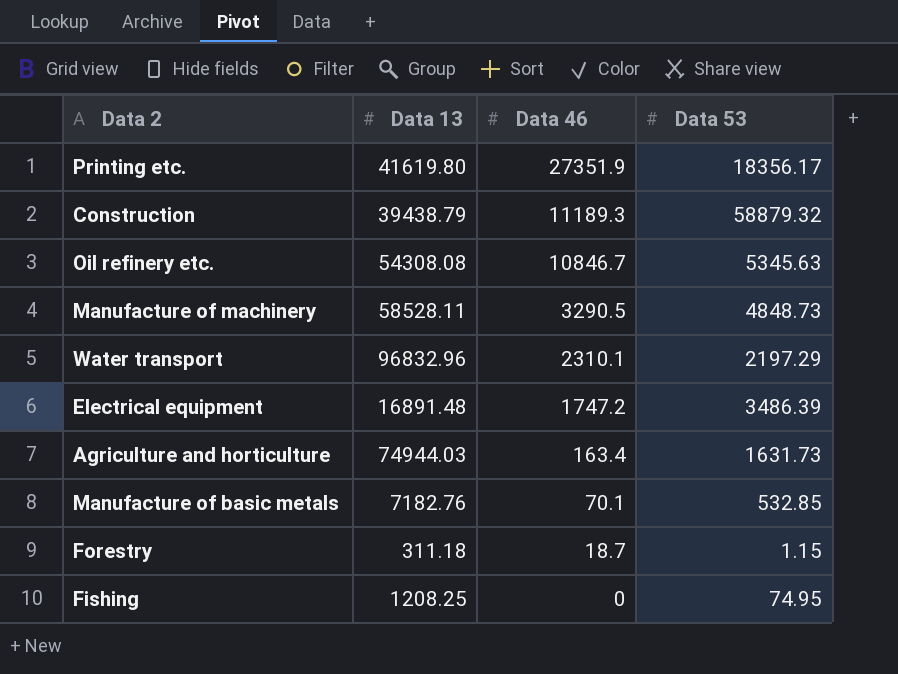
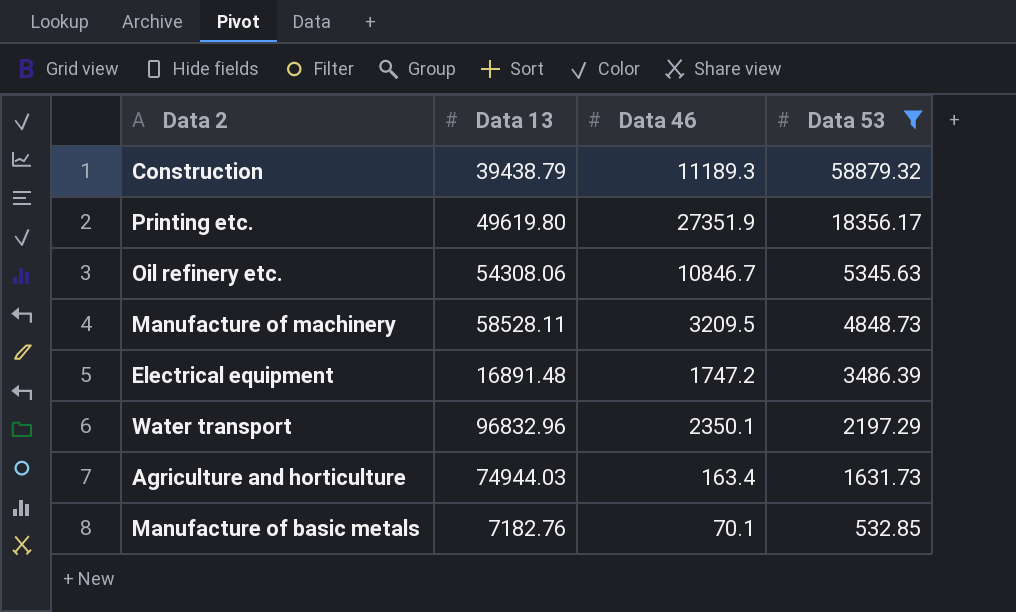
filter: none -> Data 53 >= 532.85
row order: Data 46 descending -> Data 53 descending
Printing etc. | Data 13: 41619.80 -> 49619.80
Oil refinery etc. | Data 13: 54308.08 -> 54308.06
Manufacture of machinery | Data 46: 3290.5 -> 3209.5
Water transport | Data 46: 2310.1 -> 2350.1

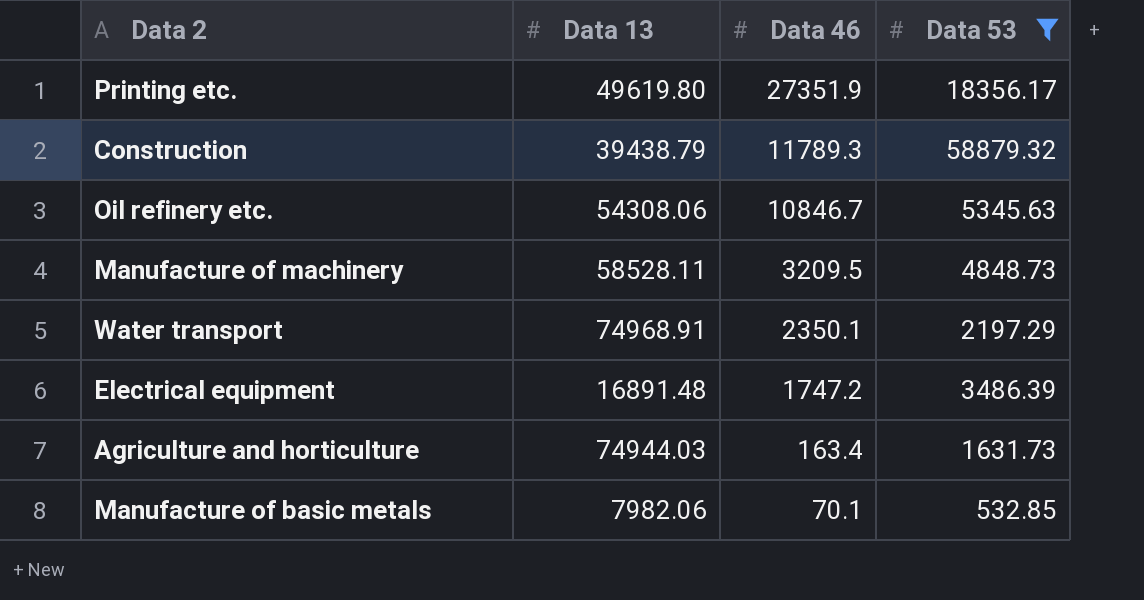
row order: Data 53 descending -> Data 46 descending
Construction | Data 46: 11189.3 -> 11789.3
Water transport | Data 13: 96832.96 -> 74968.91
Manufacture of basic metals | Data 13: 7182.76 -> 7982.06

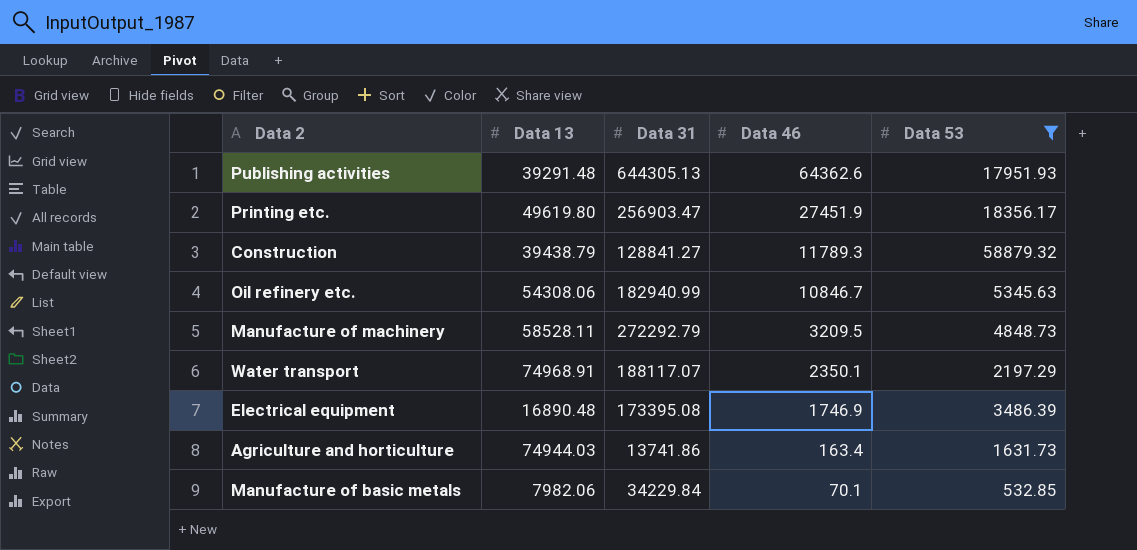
column Data 31 | position: none -> 3
row Publishing activities: none -> 39291.48 | 644305.13 | 64362.6 | 17951.93
Printing etc. | Data 46: 27351.9 -> 27451.9
Electrical equipment | Data 13: 16891.48 -> 16890.48
Electrical equipment | Data 46: 1747.2 -> 1746.9

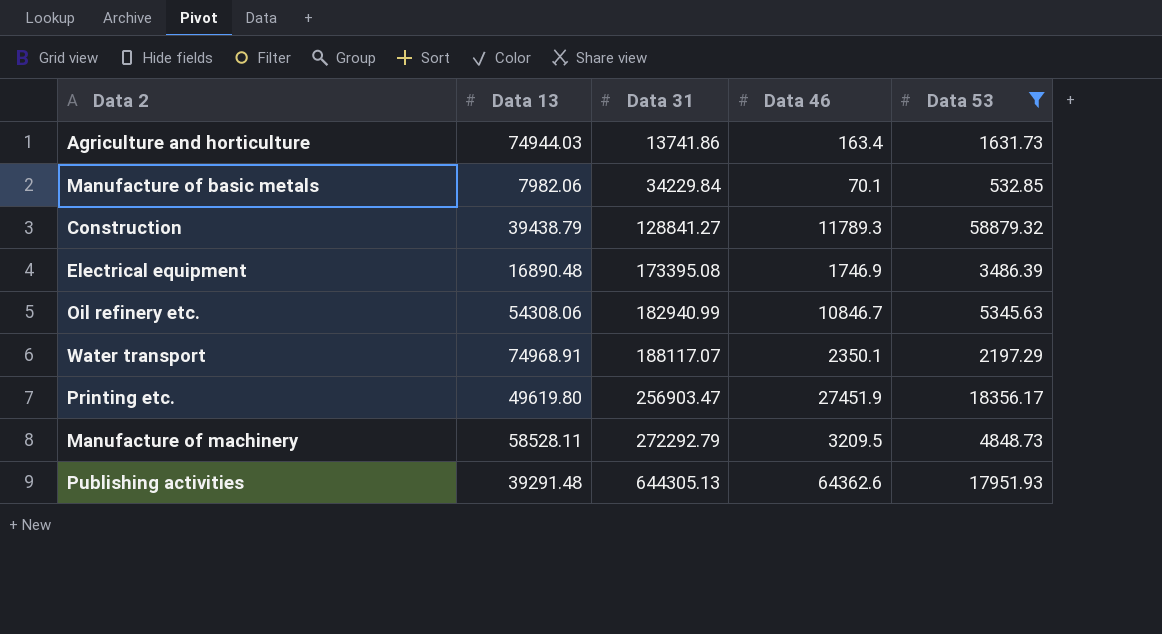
row order: Data 46 descending -> Data 31 ascending

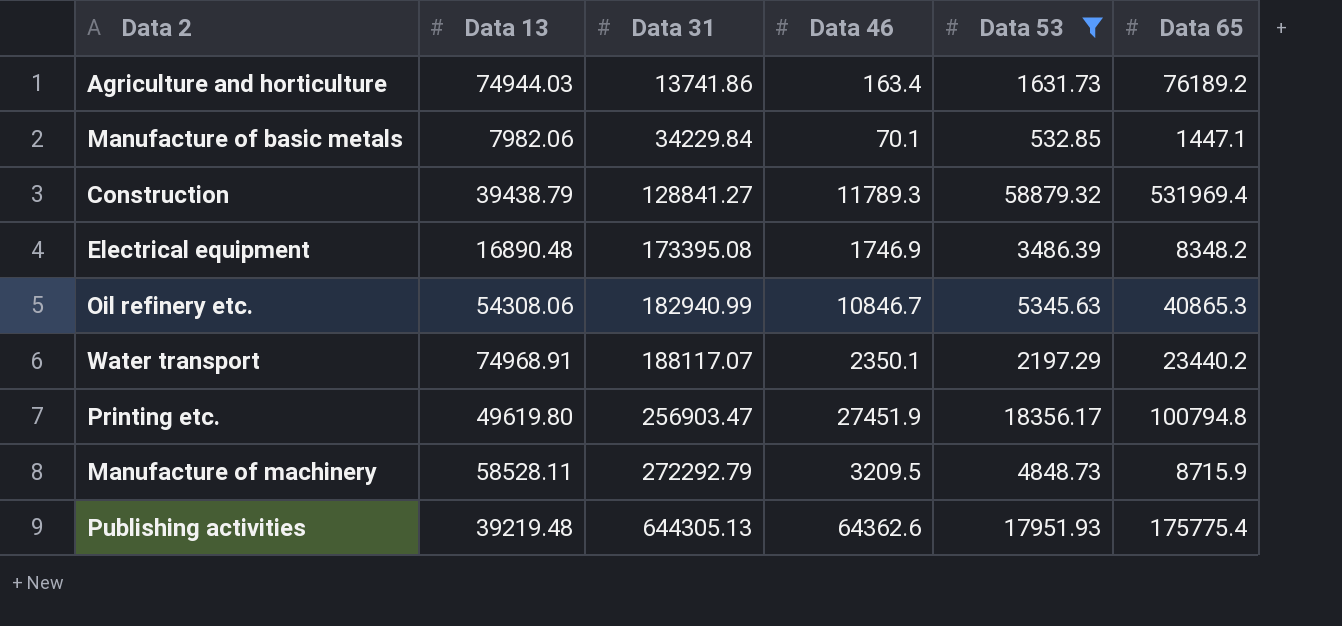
column Data 65 | position: none -> 6
Publishing activities | Data 13: 39291.48 -> 39219.48

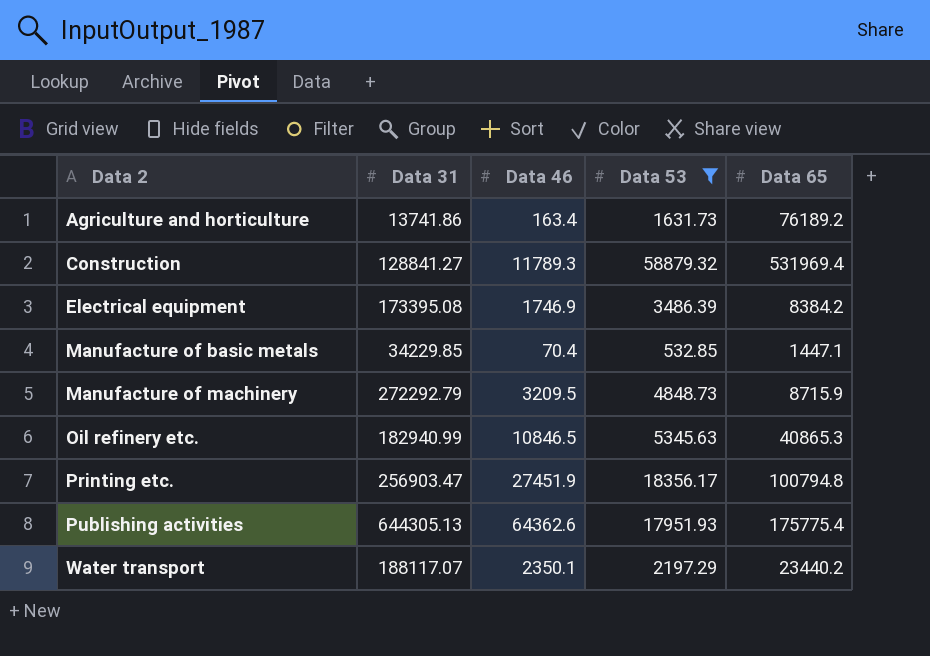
row order: Data 31 ascending -> Data 2 ascending
column Data 13 | position: 2 -> none
Electrical equipment | Data 65: 8348.2 -> 8384.2
Manufacture of basic metals | Data 31: 34229.84 -> 34229.85
Manufacture of basic metals | Data 46: 70.1 -> 70.4
Oil refinery etc. | Data 46: 10846.7 -> 10846.5

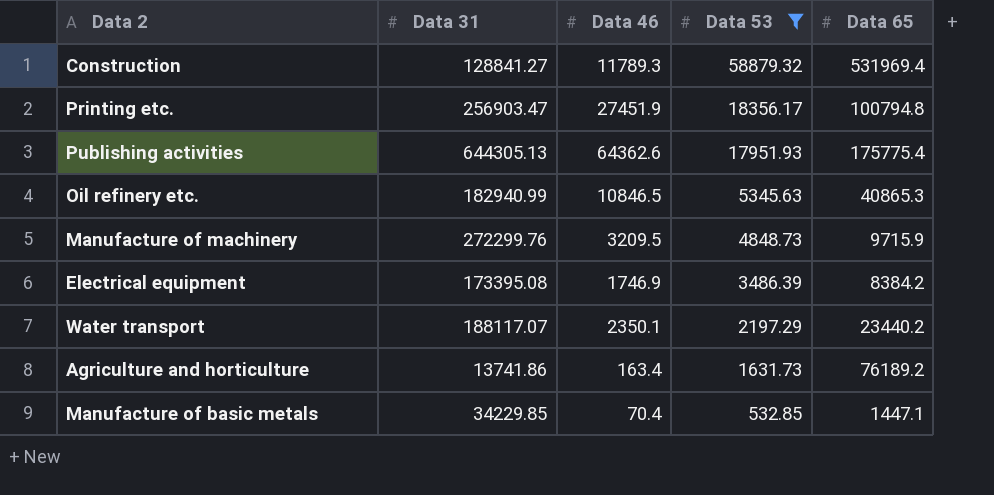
row order: Data 2 ascending -> Data 53 descending
Manufacture of machinery | Data 31: 272292.79 -> 272299.76
Manufacture of machinery | Data 65: 8715.9 -> 9715.9

